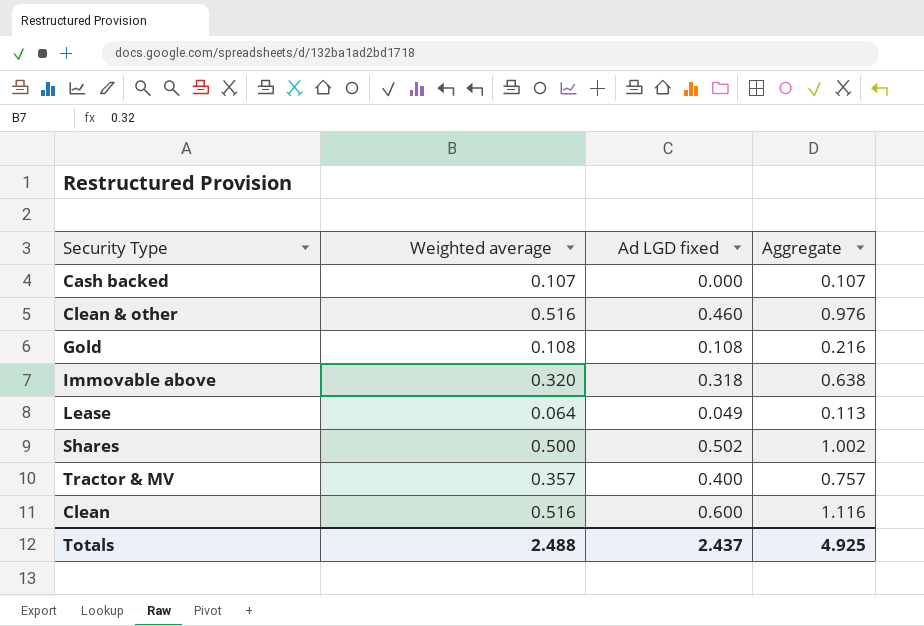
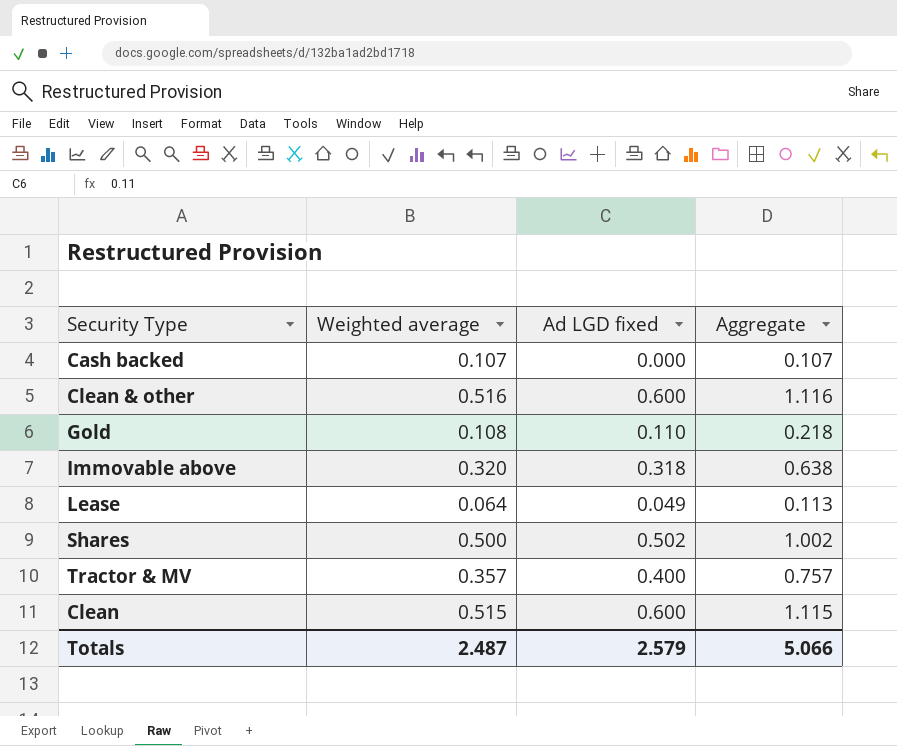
Clean & other | Ad LGD fixed: 0.460 -> 0.600
Clean & other | Aggregate: 0.976 -> 1.116
Gold | Ad LGD fixed: 0.108 -> 0.110
Gold | Aggregate: 0.216 -> 0.218
Clean | Weighted average: 0.516 -> 0.515
Clean | Aggregate: 1.116 -> 1.115
Totals | Weighted average: 2.488 -> 2.487
Totals | Ad LGD fixed: 2.437 -> 2.579
Totals | Aggregate: 4.925 -> 5.066

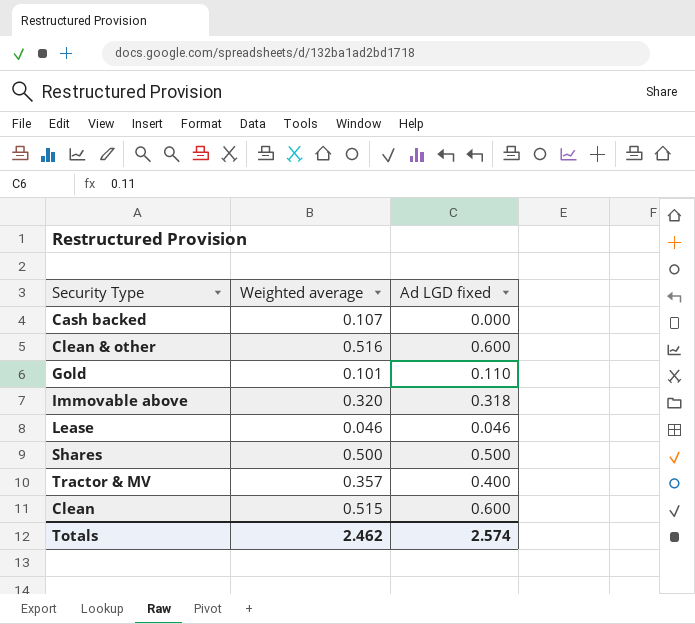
column Aggregate | formula: [Weighted average] + [Ad LGD fixed] -> none
Gold | Weighted average: 0.108 -> 0.101
Lease | Weighted average: 0.064 -> 0.046
Lease | Ad LGD fixed: 0.049 -> 0.046
Shares | Ad LGD fixed: 0.502 -> 0.500
Totals | Weighted average: 2.487 -> 2.462
Totals | Ad LGD fixed: 2.579 -> 2.574

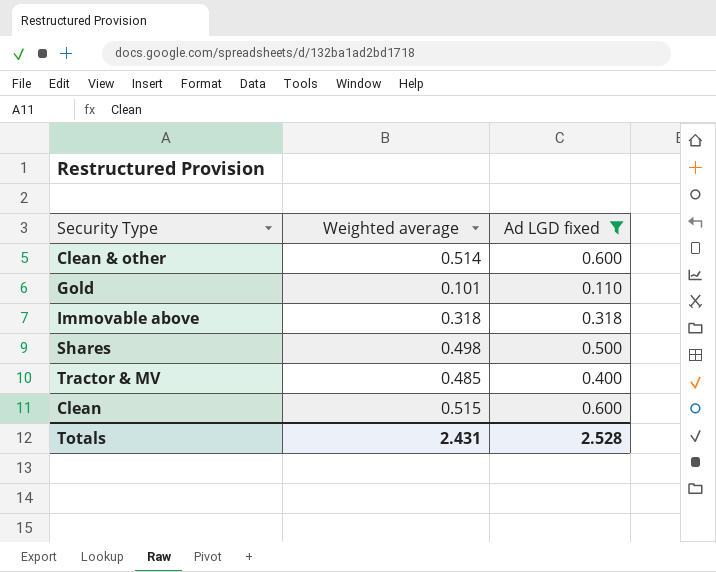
filter: none -> Ad LGD fixed >= 0.110
Clean & other | Weighted average: 0.516 -> 0.514
Immovable above | Weighted average: 0.320 -> 0.318
Shares | Weighted average: 0.500 -> 0.498
Tractor & MV | Weighted average: 0.357 -> 0.485
Totals | Weighted average: 2.462 -> 2.431
Totals | Ad LGD fixed: 2.574 -> 2.528

